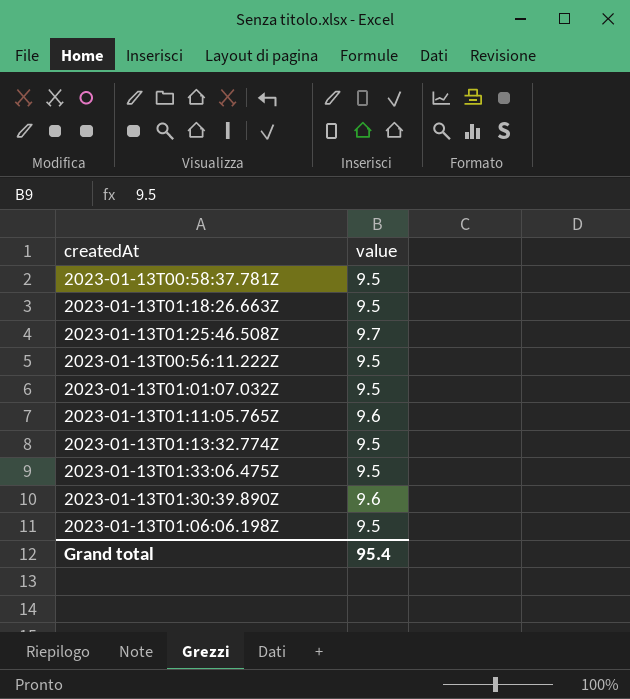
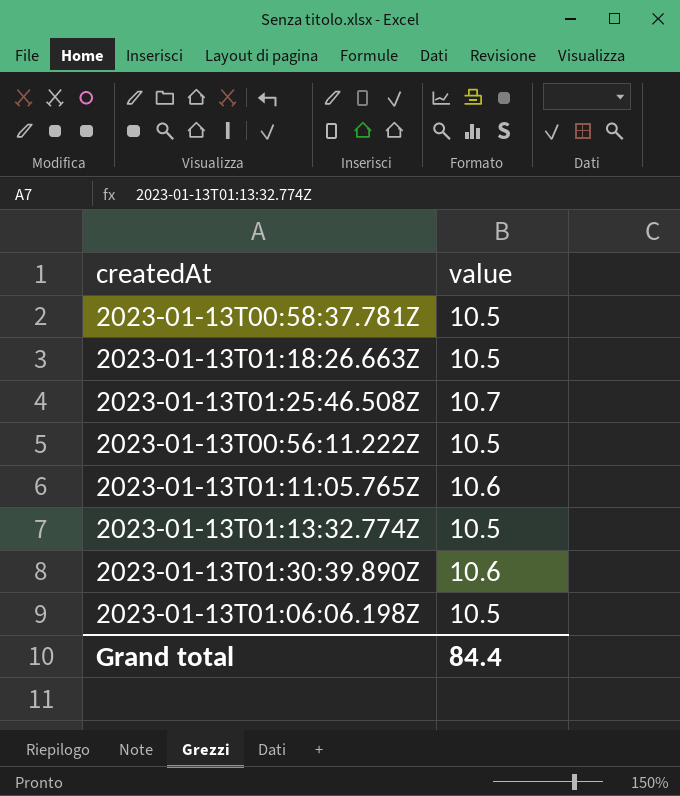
row 2023-01-13T01:01:07.032Z: 9.5 -> none
row 2023-01-13T01:33:06.475Z: 9.5 -> none
2023-01-13T00:58:37.781Z | value: 9.5 -> 10.5
2023-01-13T01:18:26.663Z | value: 9.5 -> 10.5
2023-01-13T01:25:46.508Z | value: 9.7 -> 10.7
2023-01-13T00:56:11.222Z | value: 9.5 -> 10.5
2023-01-13T01:11:05.765Z | value: 9.6 -> 10.6
2023-01-13T01:13:32.774Z | value: 9.5 -> 10.5
2023-01-13T01:30:39.890Z | value: 9.6 -> 10.6
2023-01-13T01:06:06.198Z | value: 9.5 -> 10.5
Grand total | value: 95.4 -> 84.4

